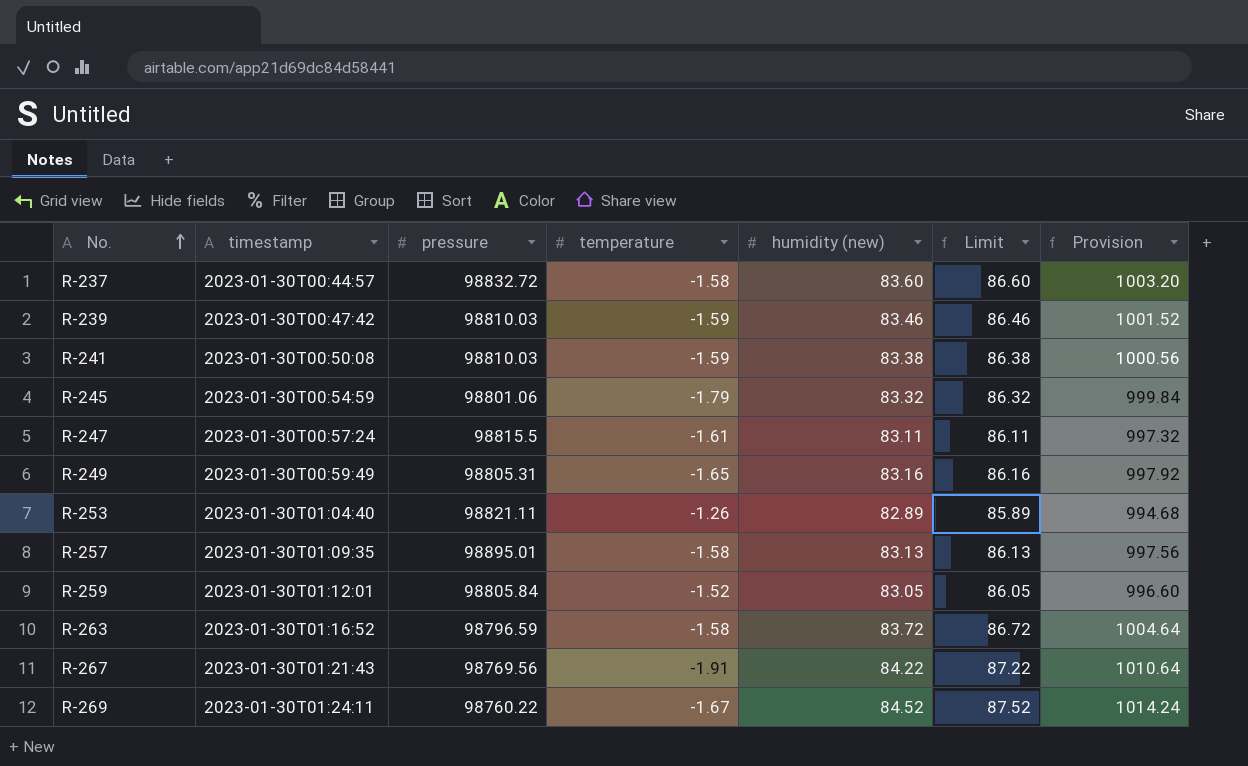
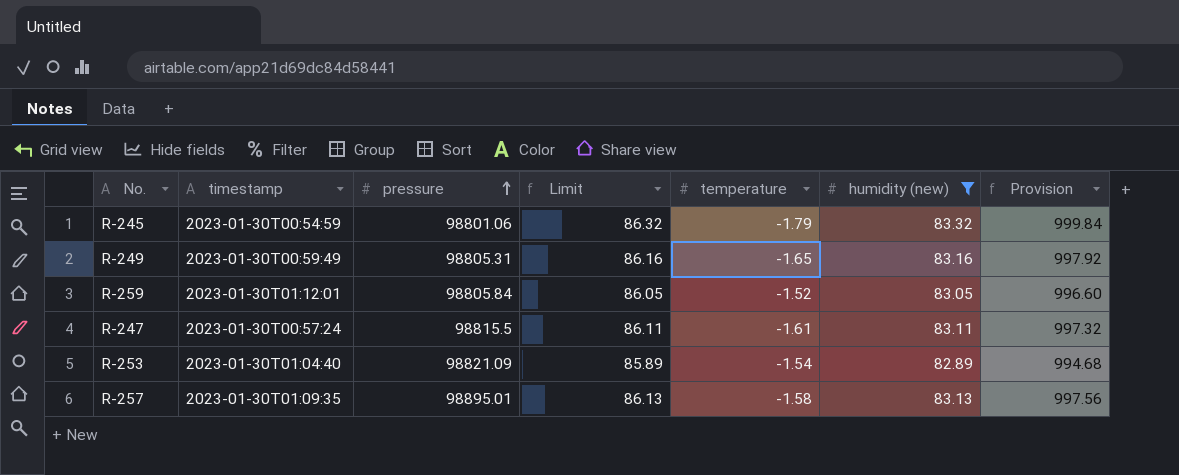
filter: none -> humidity (new) <= 83.32
row order: No. ascending -> pressure ascending
column Limit | position: 6 -> 4
R-253 | pressure: 98821.11 -> 98821.09
R-253 | temperature: -1.26 -> -1.54

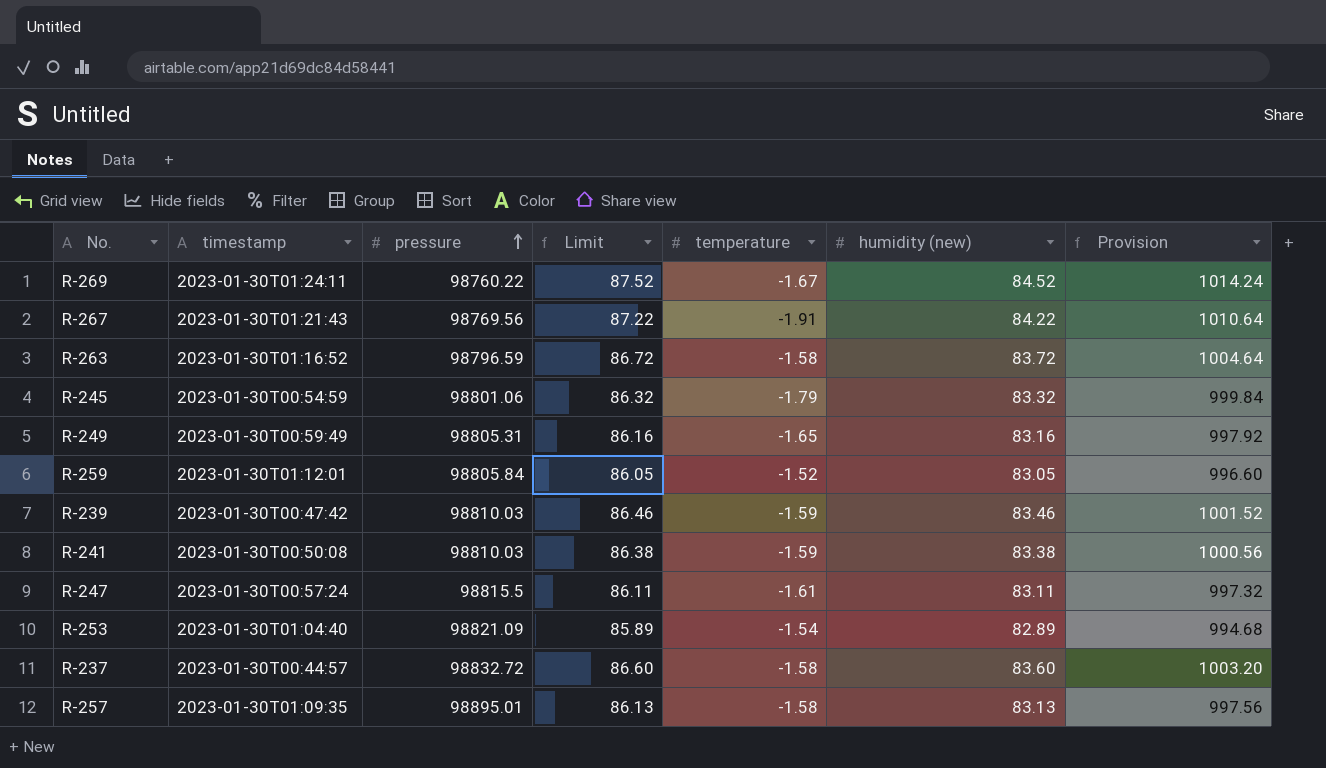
filter: humidity (new) <= 83.32 -> none

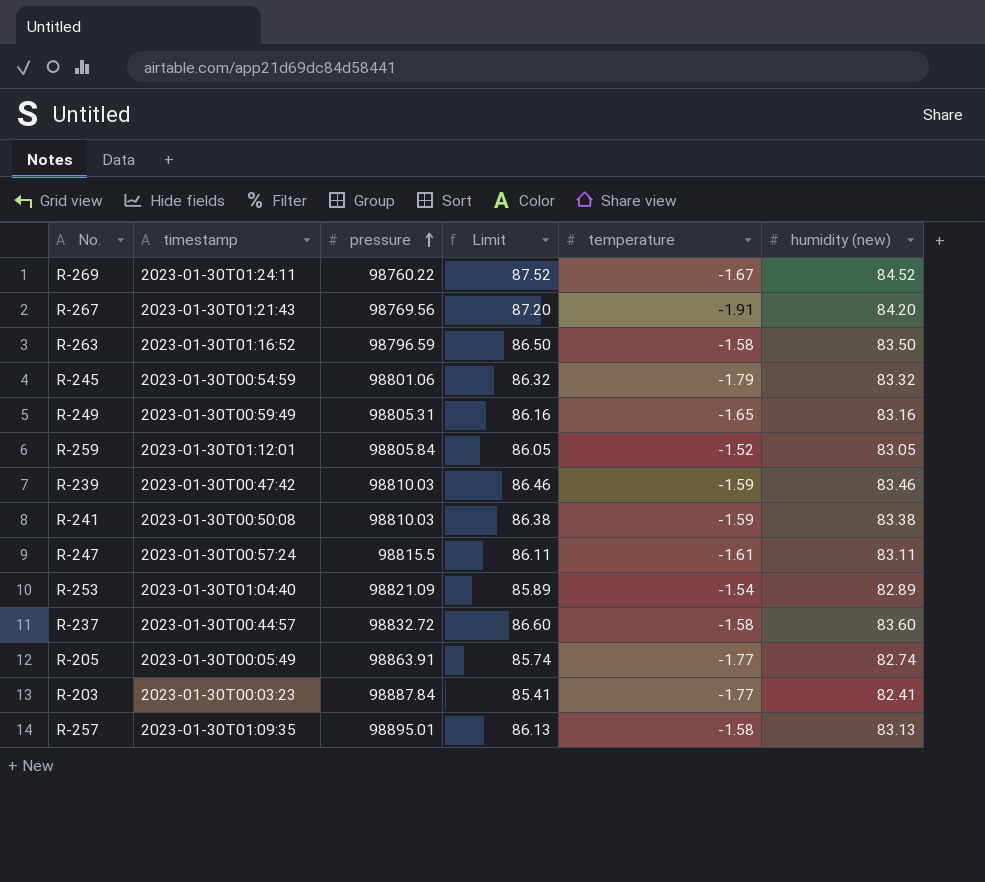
column Provision | formula: [humidity (new)] * 12 -> none
R-267 | Limit: 87.22 -> 87.20
R-267 | humidity (new): 84.22 -> 84.20
R-263 | Limit: 86.72 -> 86.50
R-263 | humidity (new): 83.72 -> 83.50
row R-205: none -> 2023-01-30T00:05:49 | 98863.91 | 85.74 | -1.77 | 82.74
row R-203: none -> 2023-01-30T00:03:23 | 98887.84 | 85.41 | -1.77 | 82.41

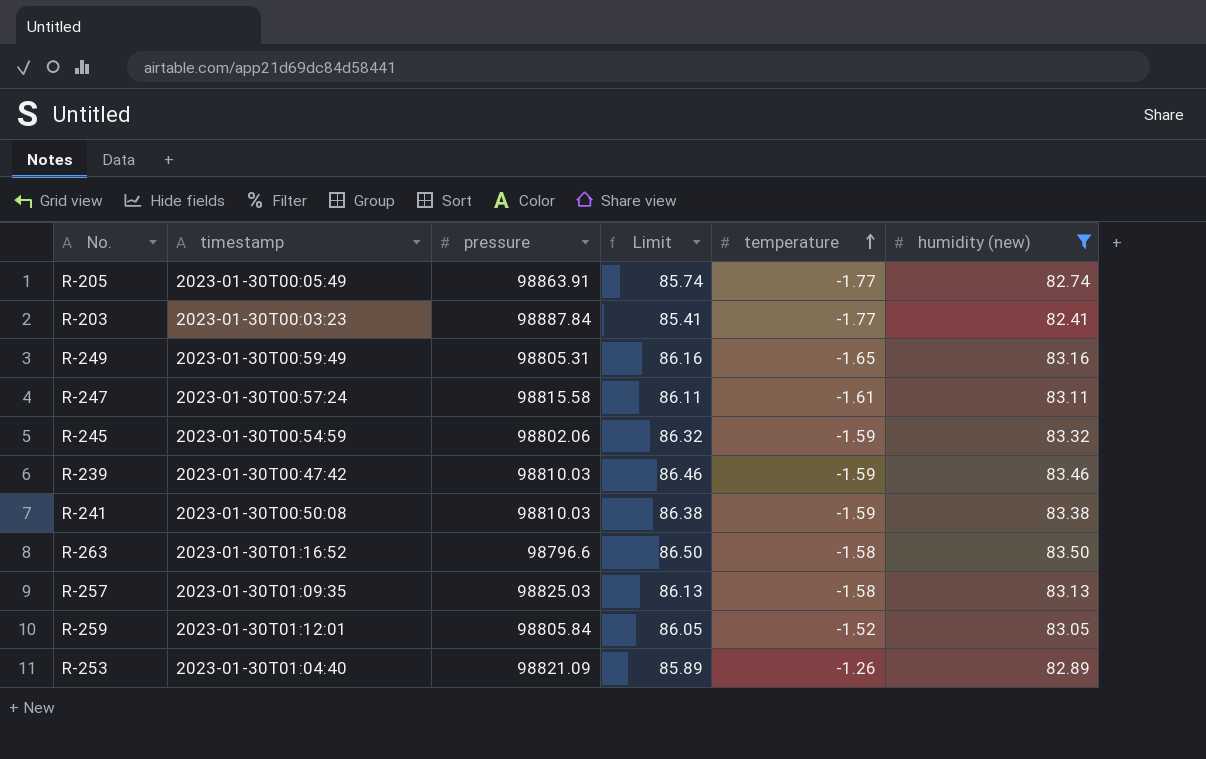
filter: none -> humidity (new) <= 83.50
row order: pressure ascending -> temperature ascending
R-247 | pressure: 98815.5 -> 98815.58
R-245 | pressure: 98801.06 -> 98802.06
R-245 | temperature: -1.79 -> -1.59
R-263 | pressure: 98796.59 -> 98796.6
R-257 | pressure: 98895.01 -> 98825.03
R-253 | temperature: -1.54 -> -1.26

